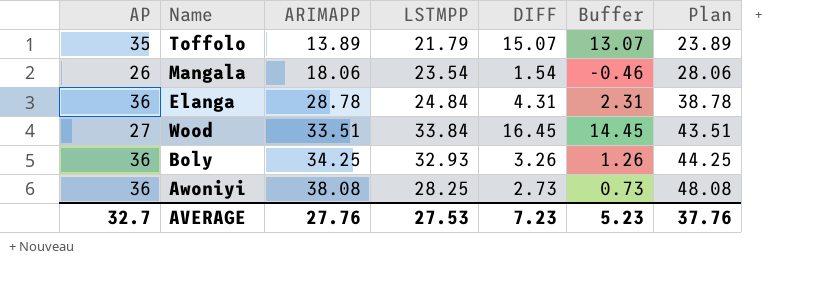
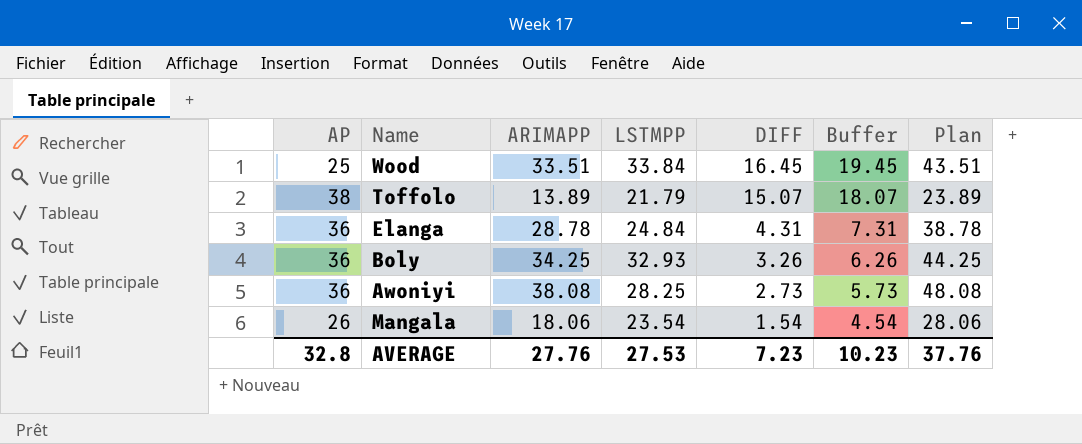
row order: ARIMAPP ascending -> DIFF descending
column Buffer | formula: [DIFF] - 2 -> [DIFF] + 3
Wood | AP: 27 -> 25
Toffolo | AP: 35 -> 38
AVERAGE | AP: 32.7 -> 32.8
AVERAGE | Buffer: 5.23 -> 10.23

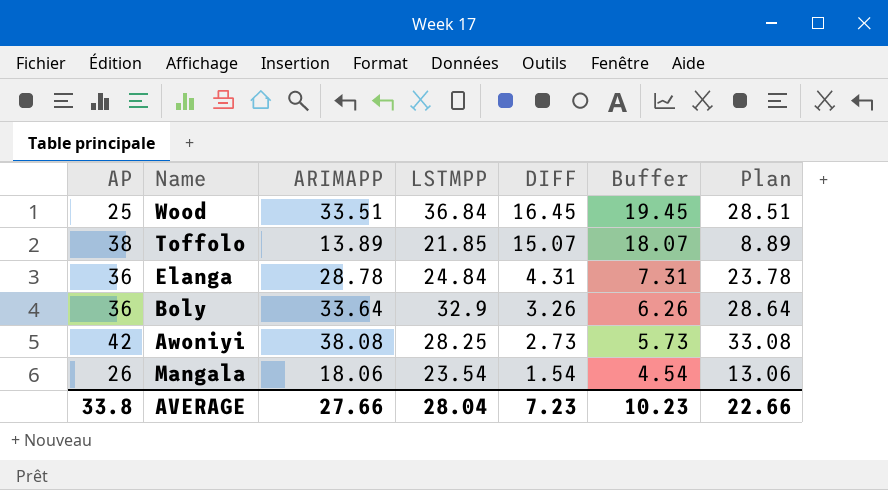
column Plan | formula: [ARIMAPP] + 10 -> [ARIMAPP] - 5
Wood | LSTMPP: 33.84 -> 36.84
Toffolo | LSTMPP: 21.79 -> 21.85
Boly | ARIMAPP: 34.25 -> 33.64
Boly | LSTMPP: 32.93 -> 32.9
Awoniyi | AP: 36 -> 42
AVERAGE | AP: 32.8 -> 33.8
AVERAGE | ARIMAPP: 27.76 -> 27.66
AVERAGE | LSTMPP: 27.53 -> 28.04
AVERAGE | Plan: 37.76 -> 22.66

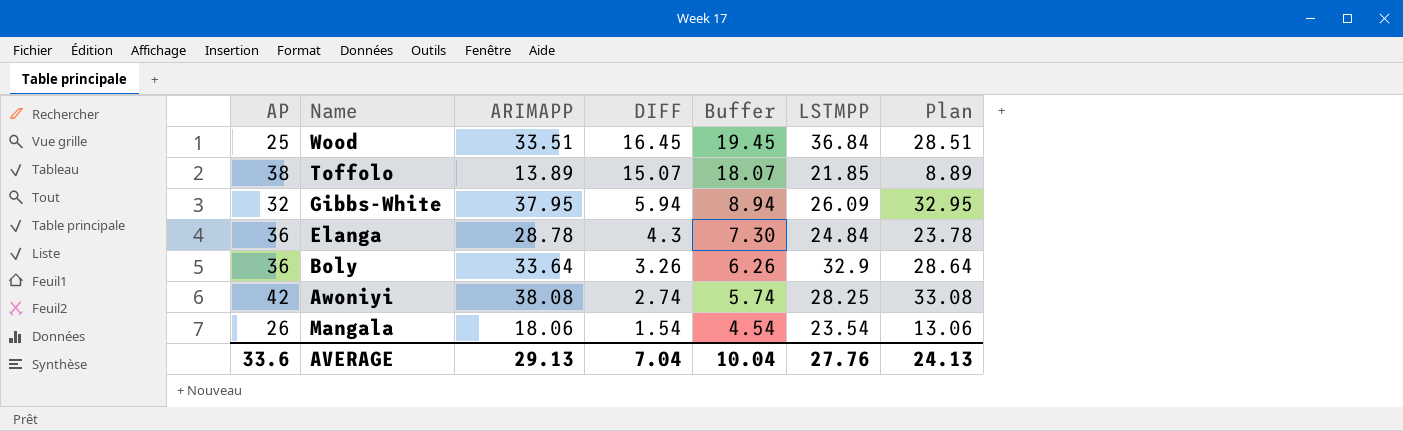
column LSTMPP | position: 4 -> 6
row Gibbs-White: none -> 32 | 37.95 | 5.94 | 8.94 | 26.09 | 32.95
Elanga | DIFF: 4.31 -> 4.3
Elanga | Buffer: 7.31 -> 7.30
Awoniyi | DIFF: 2.73 -> 2.74
Awoniyi | Buffer: 5.73 -> 5.74
AVERAGE | AP: 33.8 -> 33.6
AVERAGE | ARIMAPP: 27.66 -> 29.13
AVERAGE | DIFF: 7.23 -> 7.04
AVERAGE | Buffer: 10.23 -> 10.04
AVERAGE | LSTMPP: 28.04 -> 27.76
AVERAGE | Plan: 22.66 -> 24.13

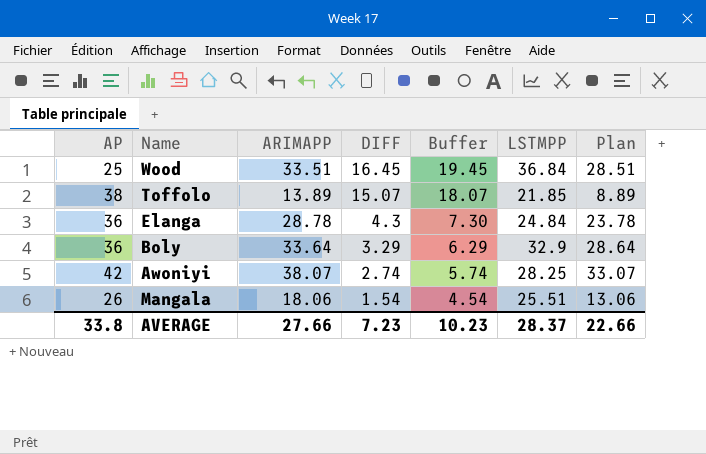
row Gibbs-White: 32 | 37.95 | 5.94 | 8.94 | 26.09 | 32.95 -> none
Boly | DIFF: 3.26 -> 3.29
Boly | Buffer: 6.26 -> 6.29
Awoniyi | ARIMAPP: 38.08 -> 38.07
Awoniyi | Plan: 33.08 -> 33.07
Mangala | LSTMPP: 23.54 -> 25.51
AVERAGE | AP: 33.6 -> 33.8
AVERAGE | ARIMAPP: 29.13 -> 27.66
AVERAGE | DIFF: 7.04 -> 7.23
AVERAGE | Buffer: 10.04 -> 10.23
AVERAGE | LSTMPP: 27.76 -> 28.37
AVERAGE | Plan: 24.13 -> 22.66

